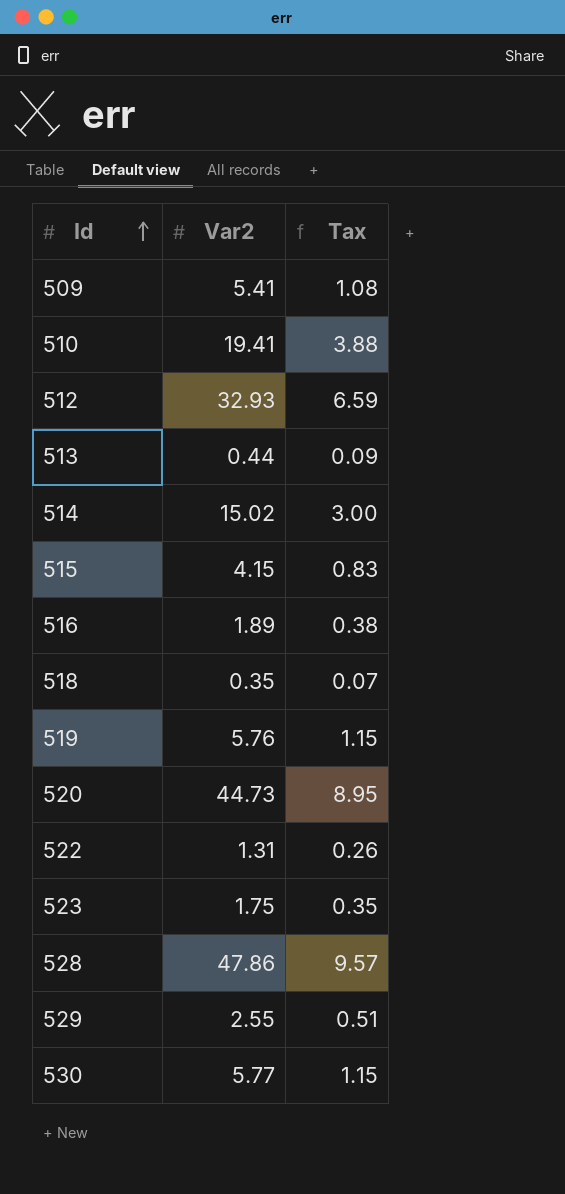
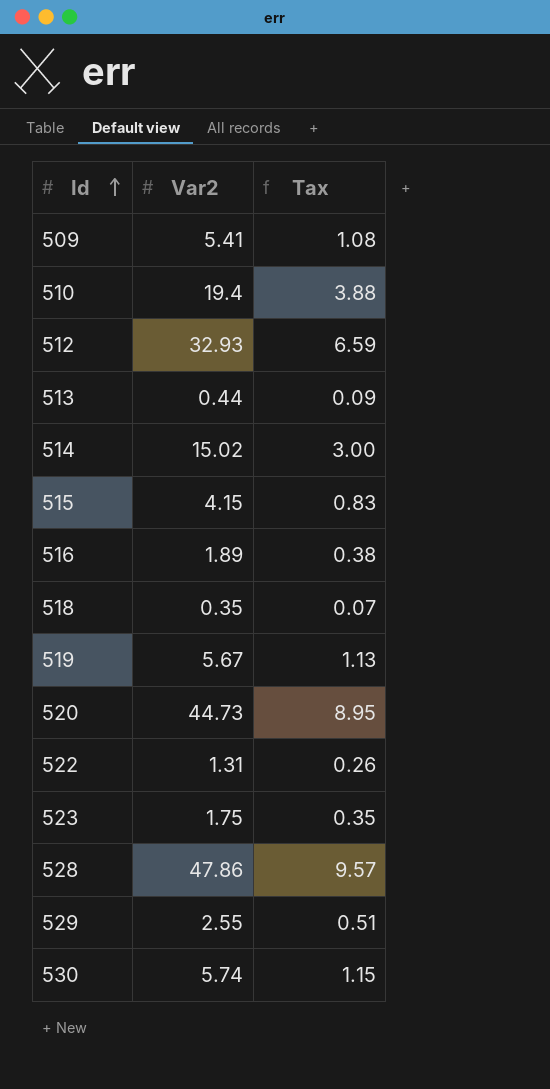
510 | Var2: 19.41 -> 19.4
519 | Var2: 5.76 -> 5.67
519 | Tax: 1.15 -> 1.13
530 | Var2: 5.77 -> 5.74

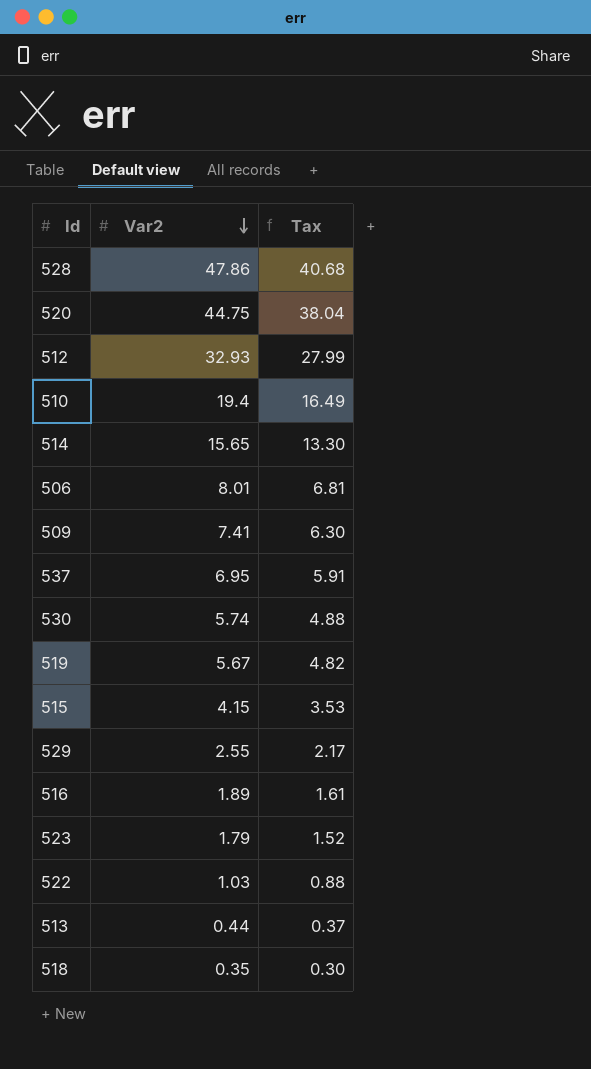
row order: Id ascending -> Var2 descending
column Tax | formula: [Var2] * 0.2 -> [Var2] * 0.85
520 | Var2: 44.73 -> 44.75
514 | Var2: 15.02 -> 15.65
row 506: none -> 8.01 | 6.81
509 | Var2: 5.41 -> 7.41
row 537: none -> 6.95 | 5.91
523 | Var2: 1.75 -> 1.79
522 | Var2: 1.31 -> 1.03

